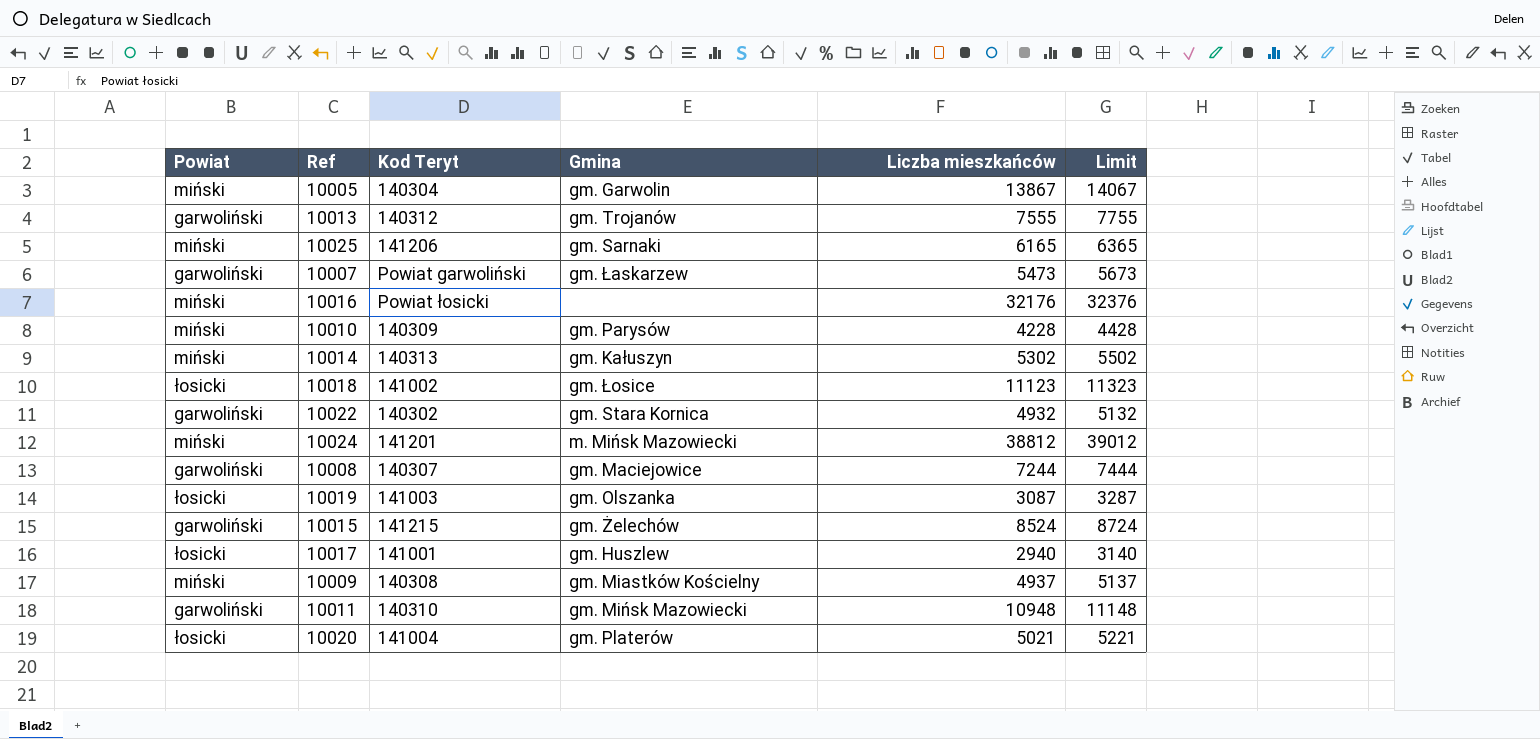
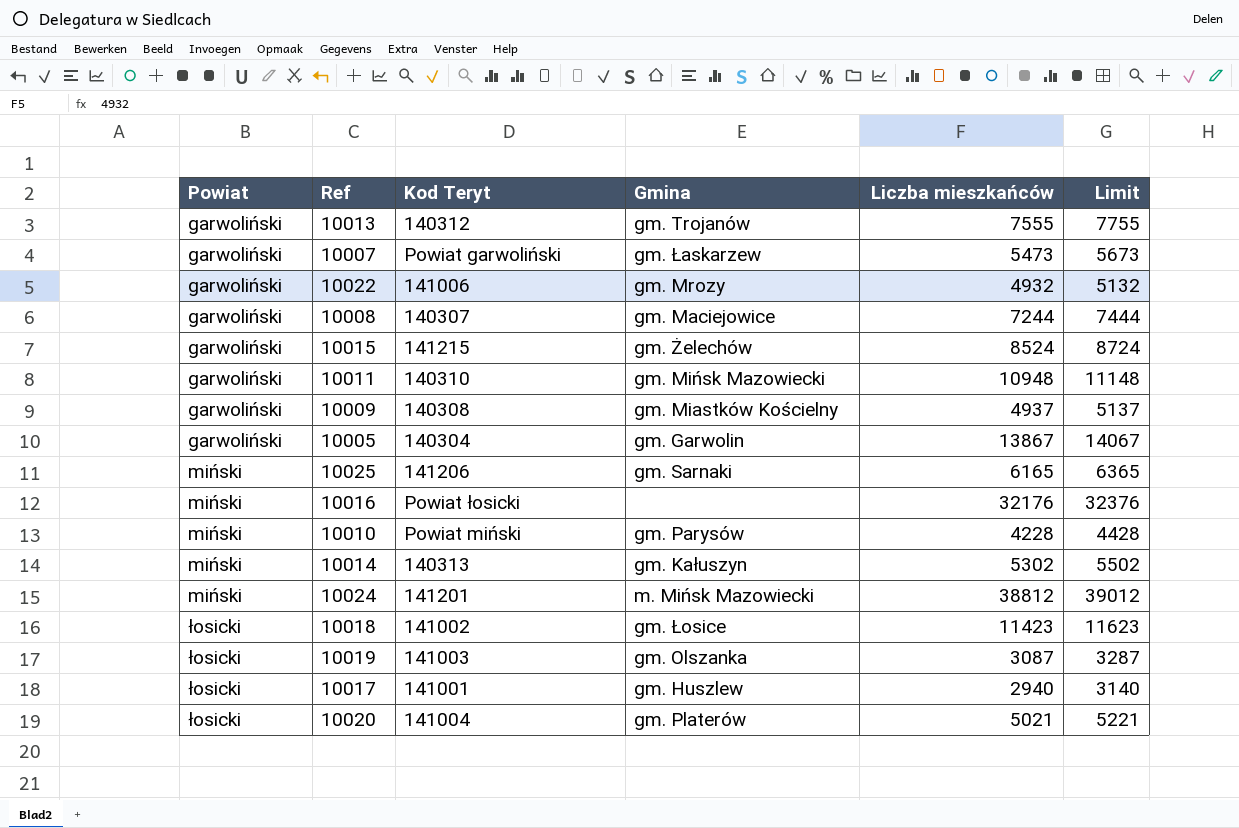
row order: none -> Powiat ascending
10022 | Kod Teryt: 140302 -> 141006
10022 | Gmina: gm. Stara Kornica -> gm. Mrozy
10009 | Powiat: miński -> garwoliński
10005 | Powiat: miński -> garwoliński
10010 | Kod Teryt: 140309 -> Powiat miński
10018 | Liczba mieszkańców: 11123 -> 11423
10018 | Limit: 11323 -> 11623

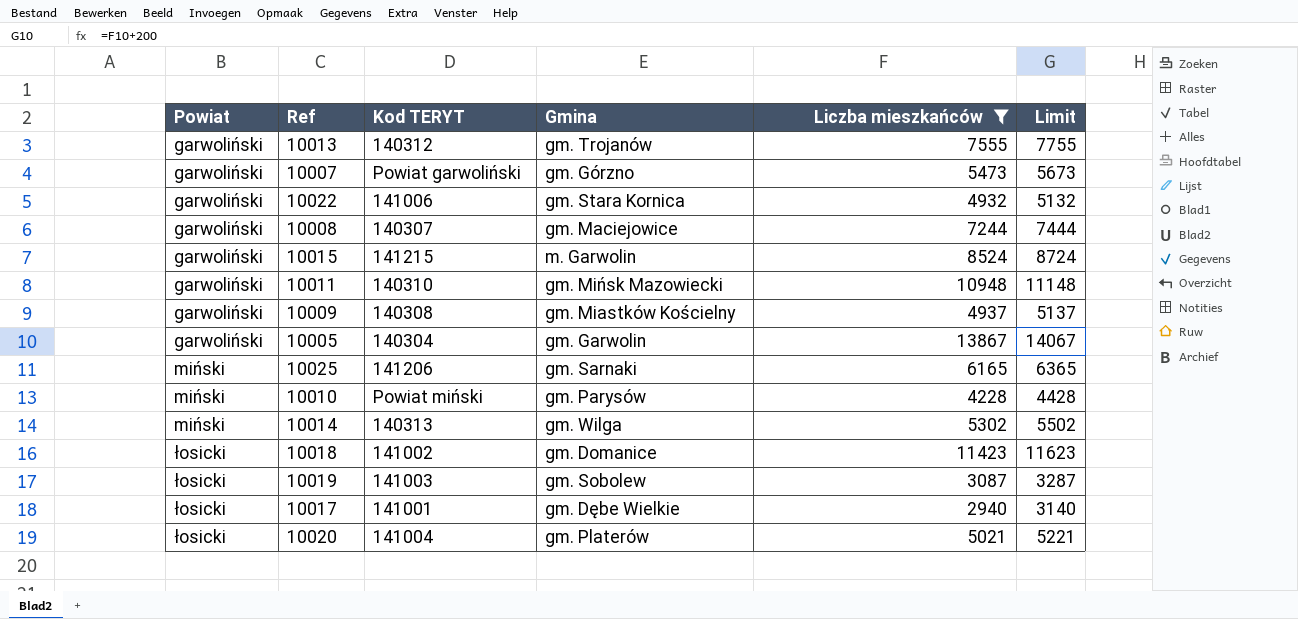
filter: none -> Liczba mieszkańców <= 13867
column name: Kod Teryt -> Kod TERYT
10007 | Gmina: gm. Łaskarzew -> gm. Górzno
10022 | Gmina: gm. Mrozy -> gm. Stara Kornica
10015 | Gmina: gm. Żelechów -> m. Garwolin
10014 | Gmina: gm. Kałuszyn -> gm. Wilga
10018 | Gmina: gm. Łosice -> gm. Domanice
10019 | Gmina: gm. Olszanka -> gm. Sobolew
10017 | Gmina: gm. Huszlew -> gm. Dębe Wielkie

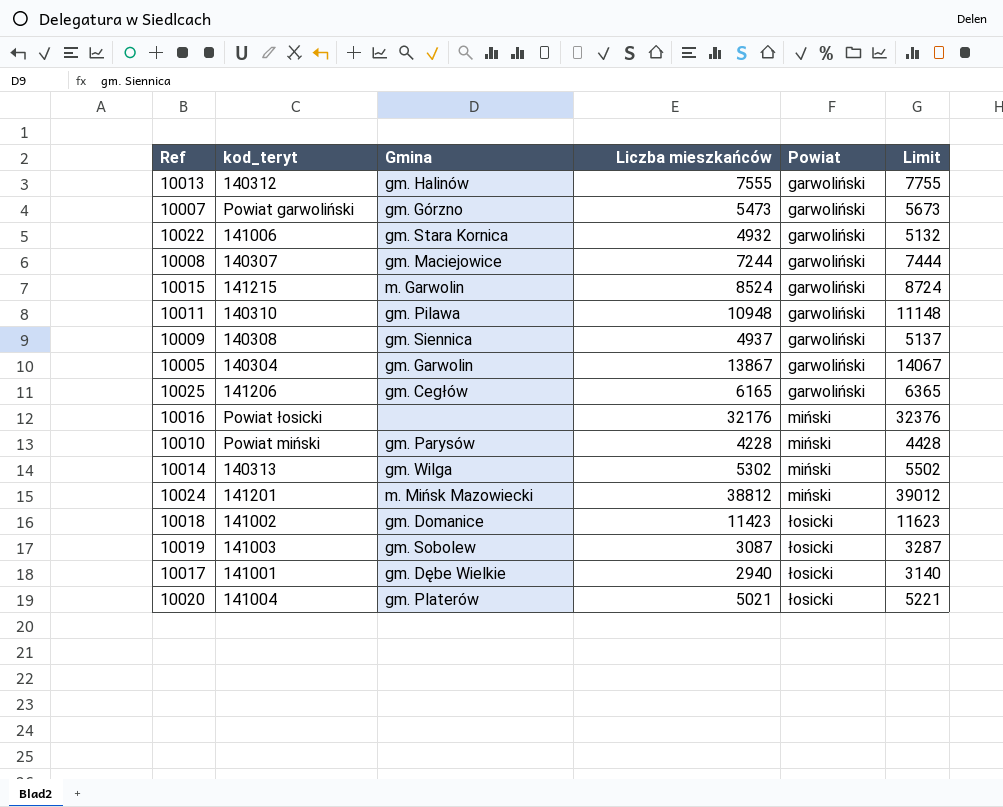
filter: Liczba mieszkańców <= 13867 -> none
column name: Kod TERYT -> kod_teryt
column Powiat | position: 1 -> 5
10013 | Gmina: gm. Trojanów -> gm. Halinów
10011 | Gmina: gm. Mińsk Mazowiecki -> gm. Pilawa
10009 | Gmina: gm. Miastków Kościelny -> gm. Siennica
10025 | Gmina: gm. Sarnaki -> gm. Cegłów
10025 | Powiat: miński -> garwoliński

